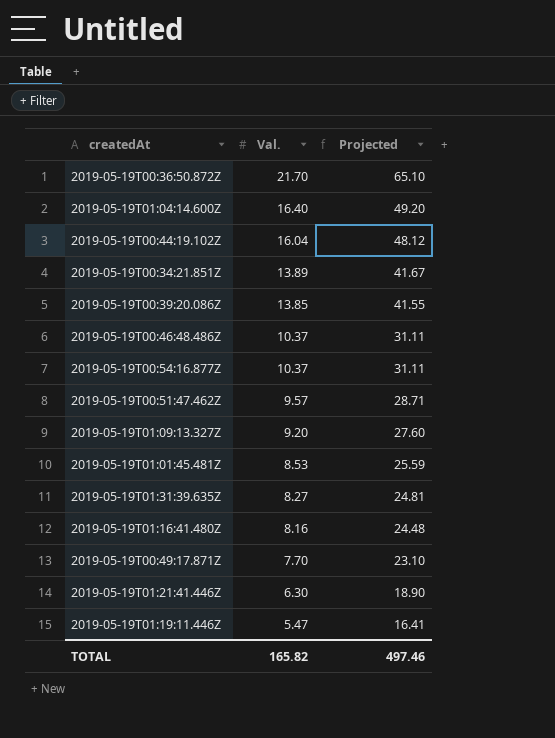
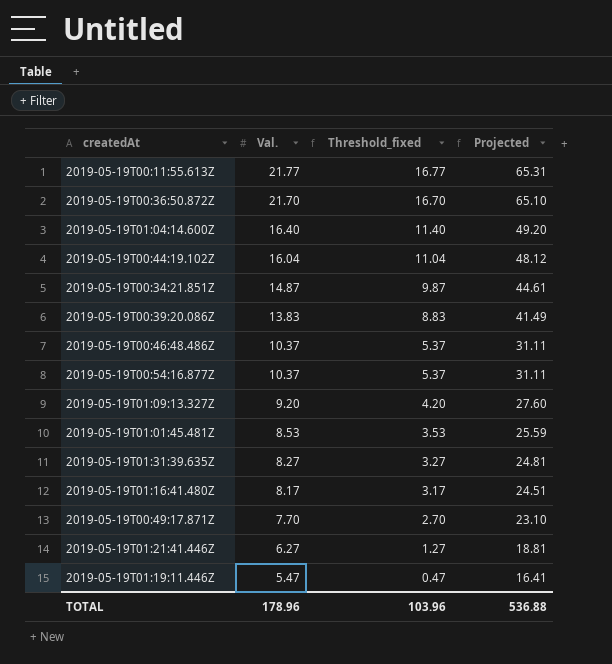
column Threshold_fixed | formula: none -> [Val.] - 5
row 2019-05-19T00:51:47.462Z: 9.57 | 28.71 -> none
row 2019-05-19T00:11:55.613Z: none -> 21.77 | 16.77 | 65.31
2019-05-19T00:34:21.851Z | Val.: 13.89 -> 14.87
2019-05-19T00:34:21.851Z | Projected: 41.67 -> 44.61
2019-05-19T00:39:20.086Z | Val.: 13.85 -> 13.83
2019-05-19T00:39:20.086Z | Projected: 41.55 -> 41.49
2019-05-19T01:16:41.480Z | Val.: 8.16 -> 8.17
2019-05-19T01:16:41.480Z | Projected: 24.48 -> 24.51
2019-05-19T01:21:41.446Z | Val.: 6.30 -> 6.27
2019-05-19T01:21:41.446Z | Projected: 18.90 -> 18.81
TOTAL | Val.: 165.82 -> 178.96
TOTAL | Projected: 497.46 -> 536.88

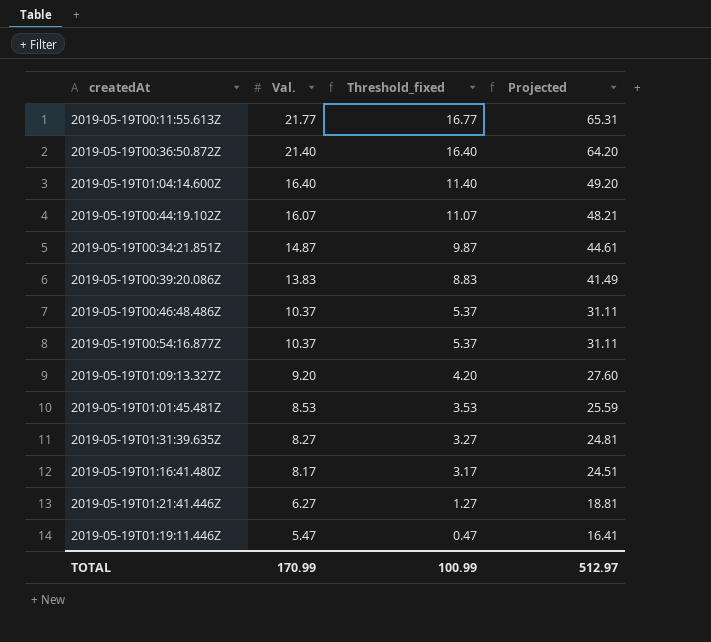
row 2019-05-19T00:49:17.871Z: 7.70 | 2.70 | 23.10 -> none
2019-05-19T00:36:50.872Z | Val.: 21.70 -> 21.40
2019-05-19T00:36:50.872Z | Threshold_fixed: 16.70 -> 16.40
2019-05-19T00:36:50.872Z | Projected: 65.10 -> 64.20
2019-05-19T00:44:19.102Z | Val.: 16.04 -> 16.07
2019-05-19T00:44:19.102Z | Threshold_fixed: 11.04 -> 11.07
2019-05-19T00:44:19.102Z | Projected: 48.12 -> 48.21
TOTAL | Val.: 178.96 -> 170.99
TOTAL | Threshold_fixed: 103.96 -> 100.99
TOTAL | Projected: 536.88 -> 512.97

